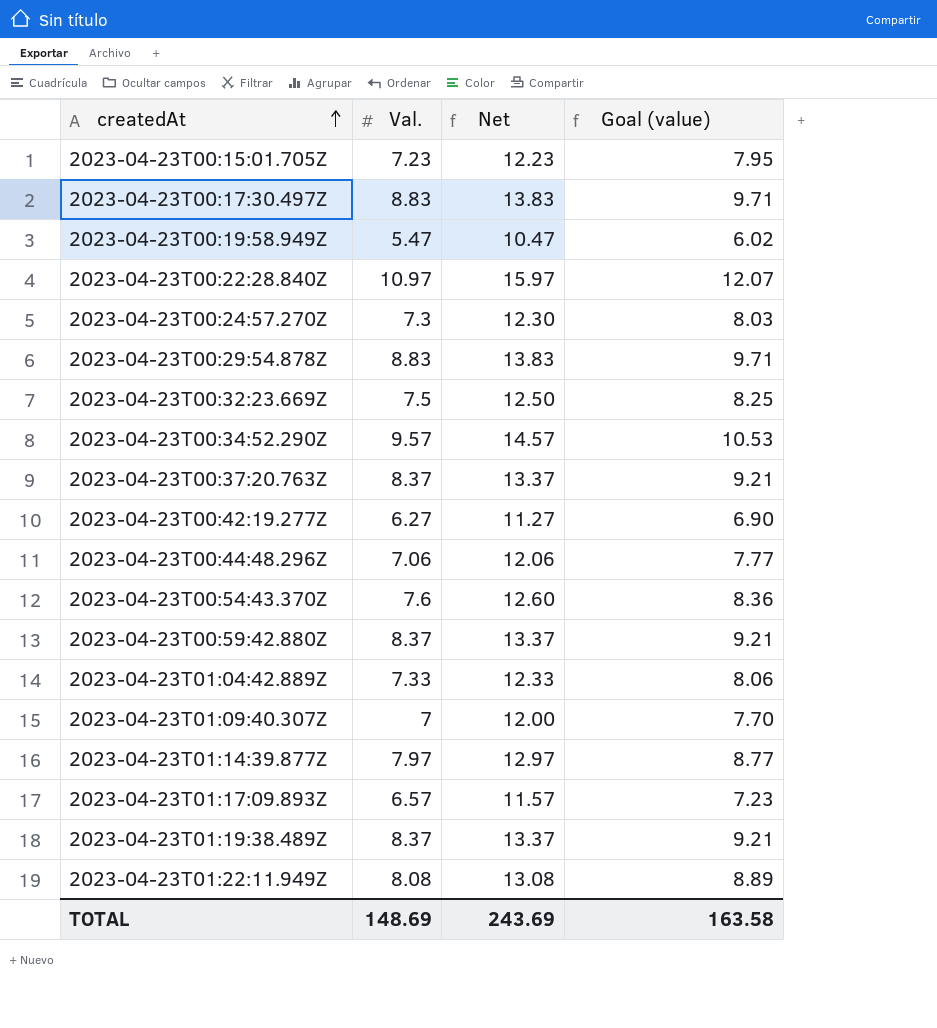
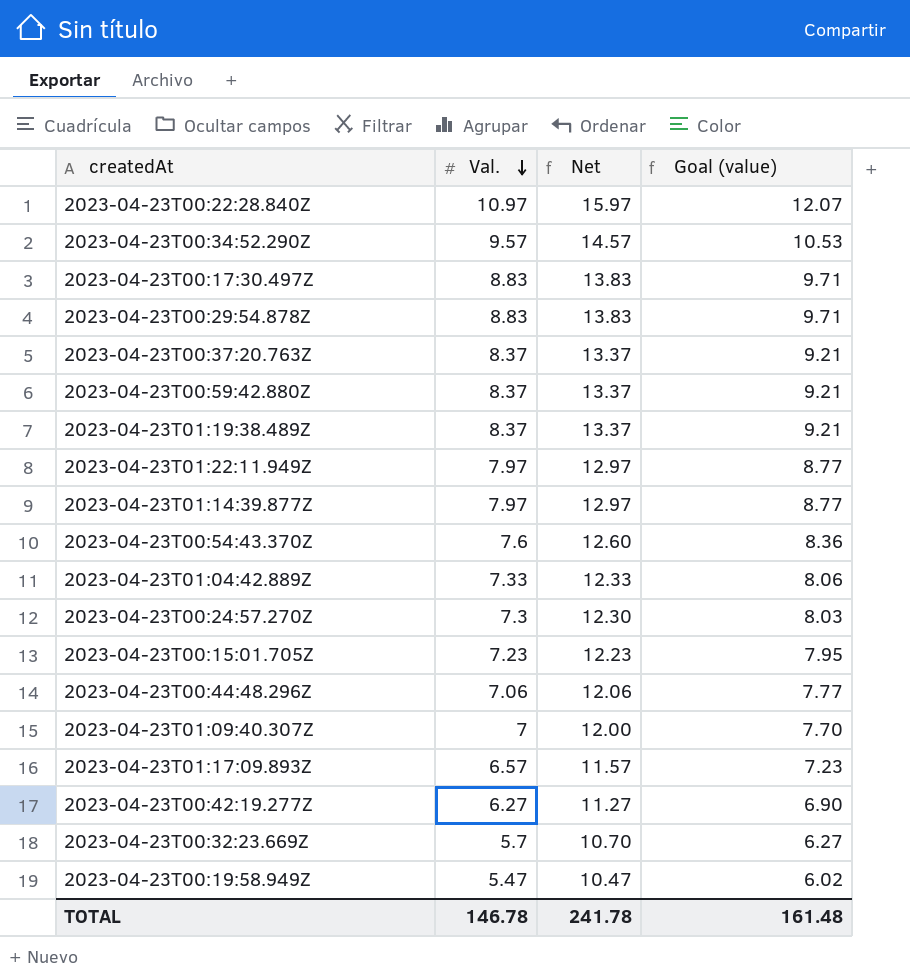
row order: createdAt ascending -> Val. descending
2023-04-23T01:22:11.949Z | Val.: 8.08 -> 7.97
2023-04-23T01:22:11.949Z | Net: 13.08 -> 12.97
2023-04-23T01:22:11.949Z | Goal (value): 8.89 -> 8.77
2023-04-23T00:32:23.669Z | Val.: 7.5 -> 5.7
2023-04-23T00:32:23.669Z | Net: 12.50 -> 10.70
2023-04-23T00:32:23.669Z | Goal (value): 8.25 -> 6.27
TOTAL | Val.: 148.69 -> 146.78
TOTAL | Net: 243.69 -> 241.78
TOTAL | Goal (value): 163.58 -> 161.48

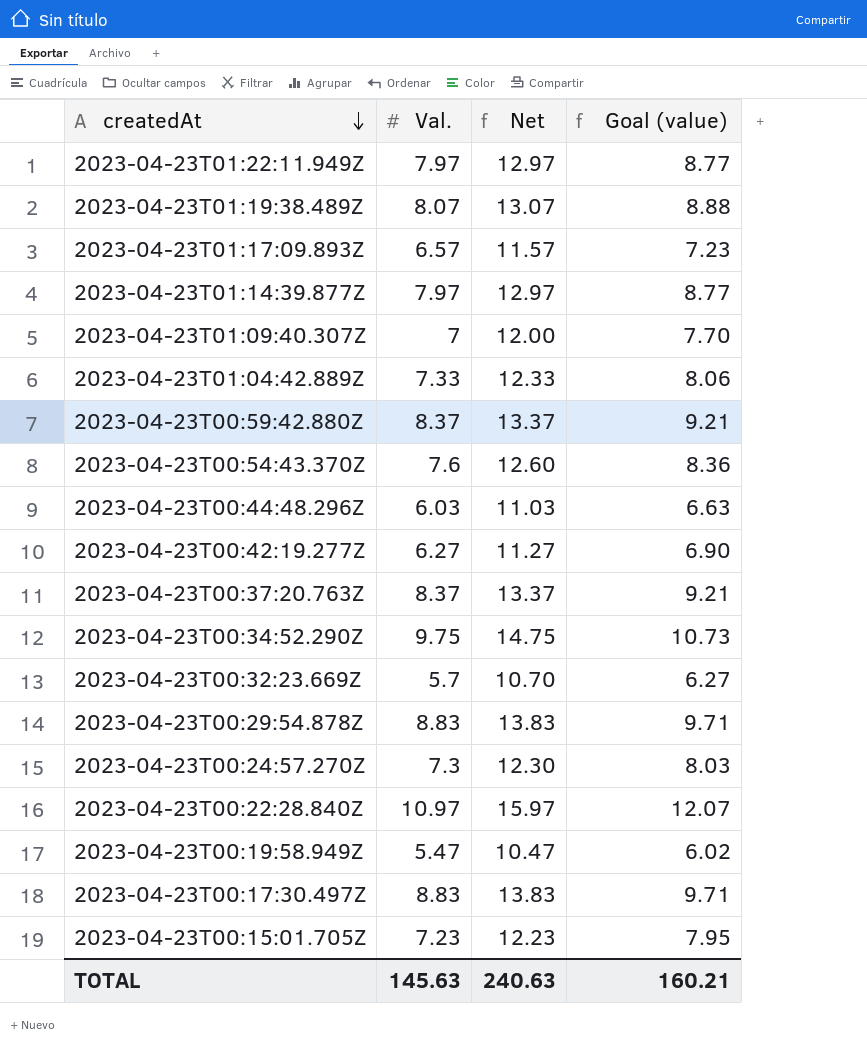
row order: Val. descending -> createdAt descending
2023-04-23T01:19:38.489Z | Val.: 8.37 -> 8.07
2023-04-23T01:19:38.489Z | Net: 13.37 -> 13.07
2023-04-23T01:19:38.489Z | Goal (value): 9.21 -> 8.88
2023-04-23T00:44:48.296Z | Val.: 7.06 -> 6.03
2023-04-23T00:44:48.296Z | Net: 12.06 -> 11.03
2023-04-23T00:44:48.296Z | Goal (value): 7.77 -> 6.63
2023-04-23T00:34:52.290Z | Val.: 9.57 -> 9.75
2023-04-23T00:34:52.290Z | Net: 14.57 -> 14.75
2023-04-23T00:34:52.290Z | Goal (value): 10.53 -> 10.73
TOTAL | Val.: 146.78 -> 145.63
TOTAL | Net: 241.78 -> 240.63
TOTAL | Goal (value): 161.48 -> 160.21

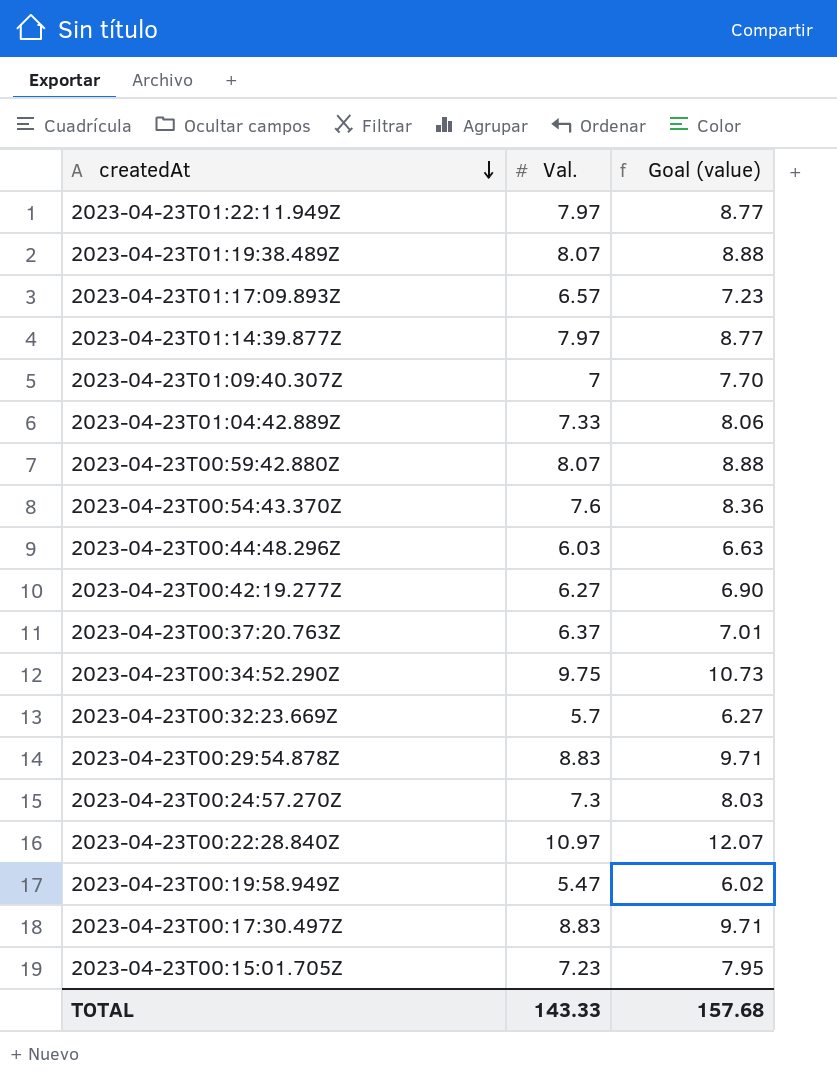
column Net | formula: [Val.] + 5 -> none
2023-04-23T00:59:42.880Z | Val.: 8.37 -> 8.07
2023-04-23T00:59:42.880Z | Goal (value): 9.21 -> 8.88
2023-04-23T00:37:20.763Z | Val.: 8.37 -> 6.37
2023-04-23T00:37:20.763Z | Goal (value): 9.21 -> 7.01
TOTAL | Val.: 145.63 -> 143.33
TOTAL | Goal (value): 160.21 -> 157.68

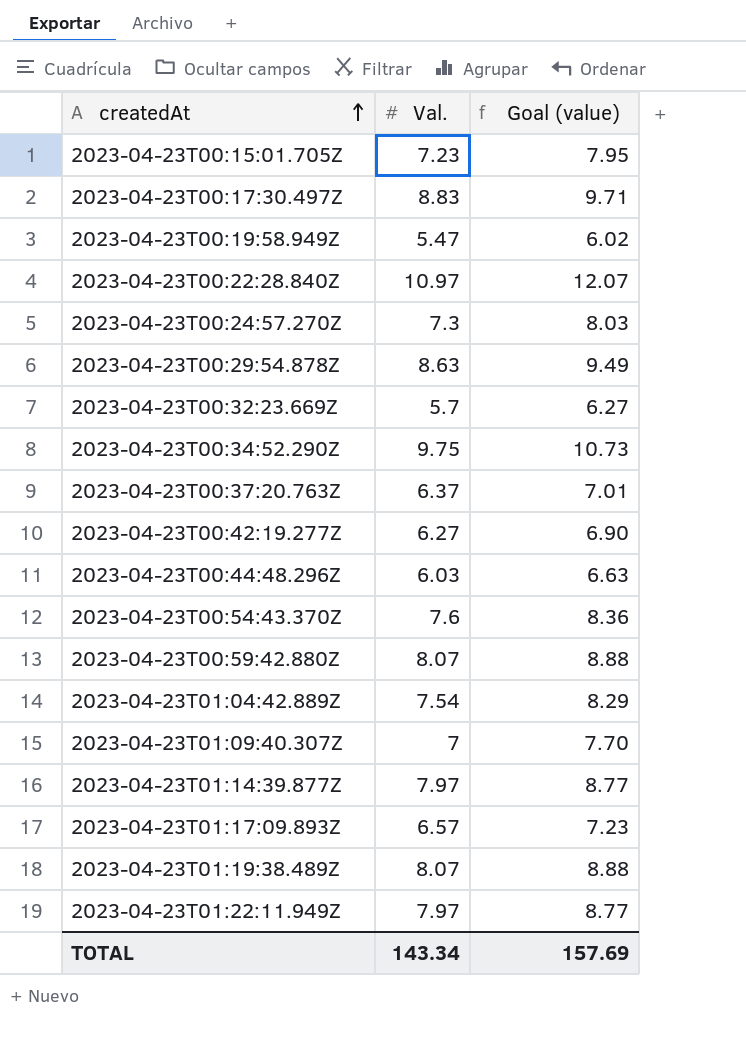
row order: createdAt descending -> createdAt ascending
2023-04-23T00:29:54.878Z | Val.: 8.83 -> 8.63
2023-04-23T00:29:54.878Z | Goal (value): 9.71 -> 9.49
2023-04-23T01:04:42.889Z | Val.: 7.33 -> 7.54
2023-04-23T01:04:42.889Z | Goal (value): 8.06 -> 8.29
TOTAL | Val.: 143.33 -> 143.34
TOTAL | Goal (value): 157.68 -> 157.69

